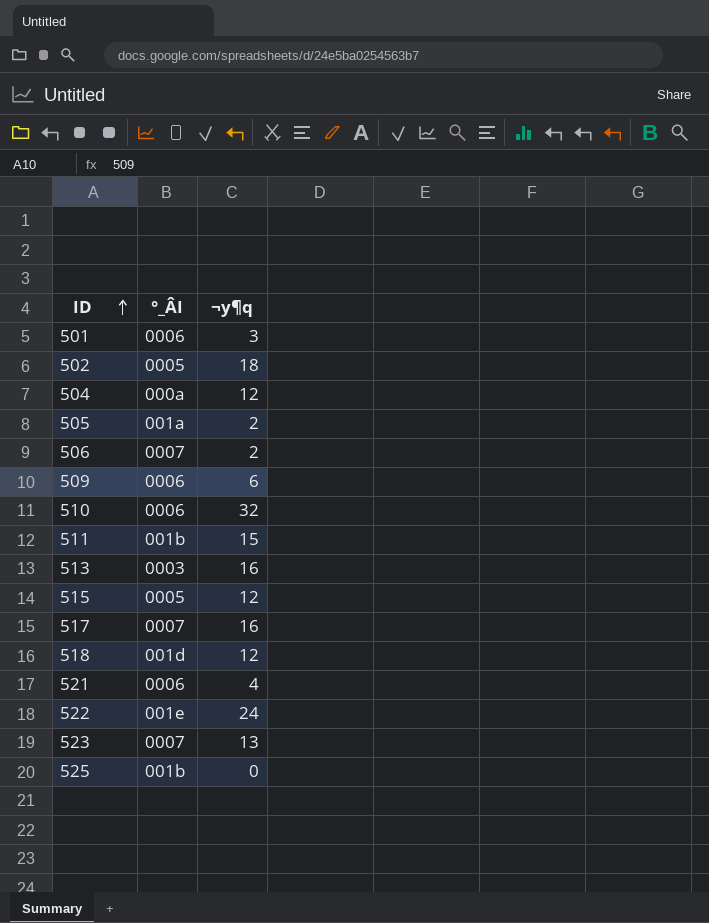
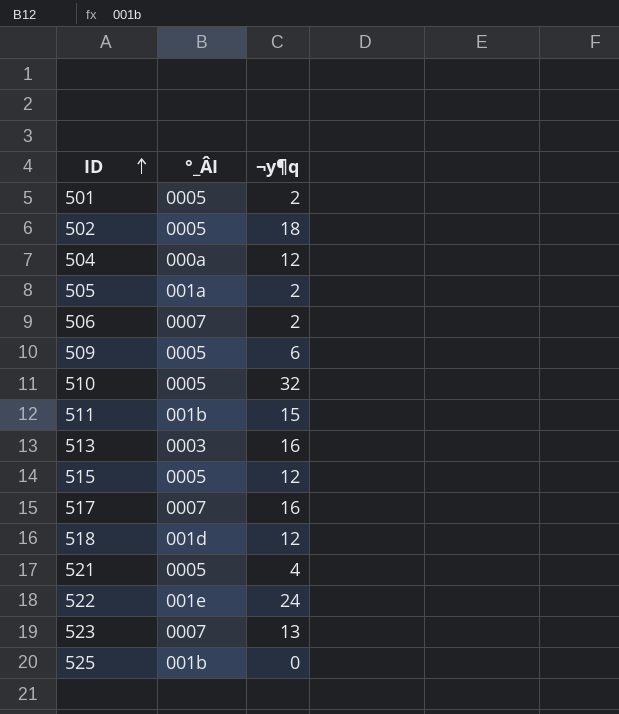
501 | °_ÂI: 0006 -> 0005
501 | ¬y¶q: 3 -> 2
509 | °_ÂI: 0006 -> 0005
510 | °_ÂI: 0006 -> 0005
521 | °_ÂI: 0006 -> 0005

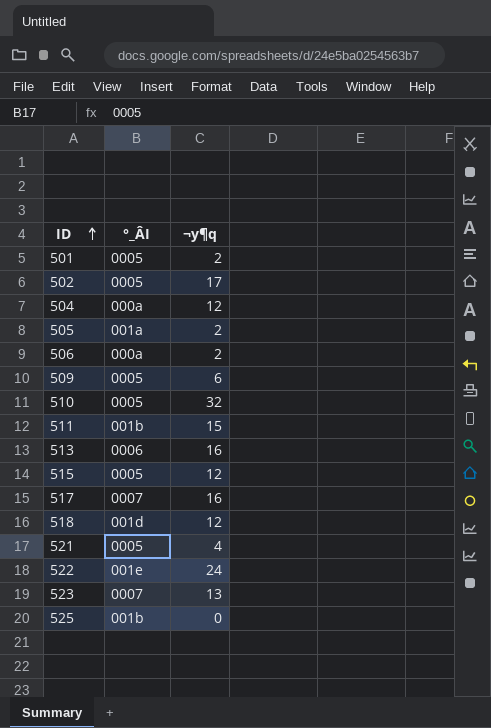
502 | ¬y¶q: 18 -> 17
506 | °_ÂI: 0007 -> 000a
513 | °_ÂI: 0003 -> 0006

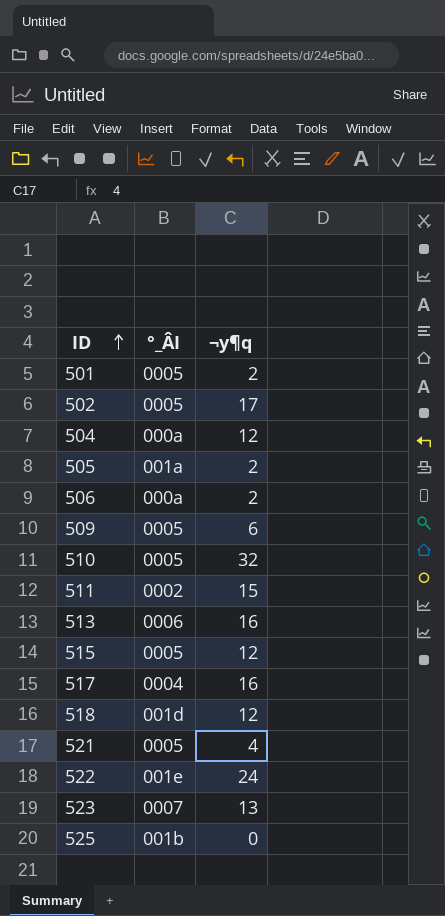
511 | °_ÂI: 001b -> 0002
517 | °_ÂI: 0007 -> 0004

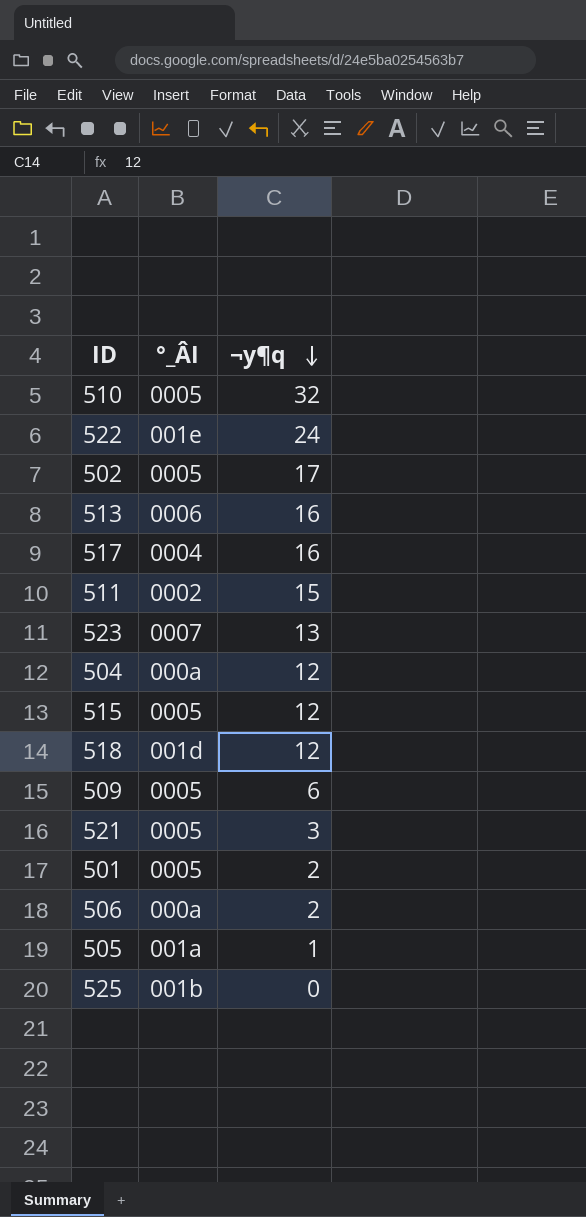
row order: ID ascending -> ¬y¶q descending
521 | ¬y¶q: 4 -> 3
505 | ¬y¶q: 2 -> 1

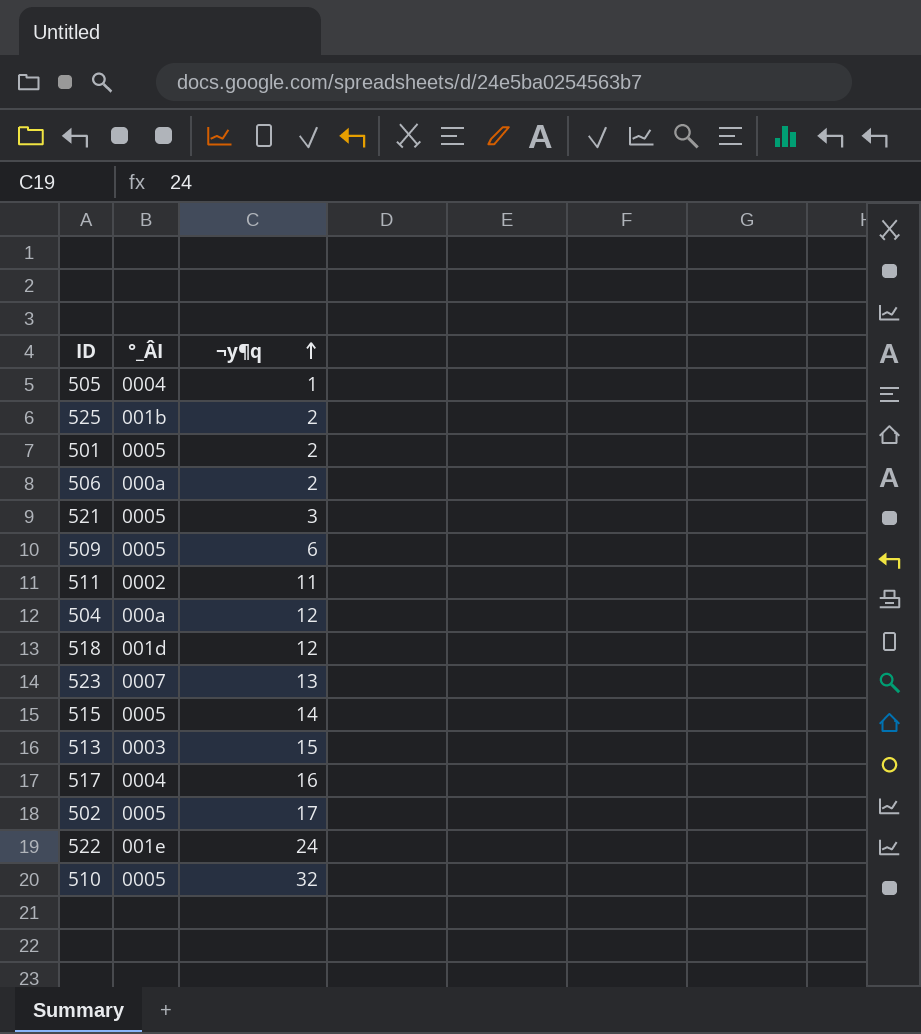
row order: ¬y¶q descending -> ¬y¶q ascending
505 | °_ÂI: 001a -> 0004
525 | ¬y¶q: 0 -> 2
511 | ¬y¶q: 15 -> 11
515 | ¬y¶q: 12 -> 14
513 | °_ÂI: 0006 -> 0003
513 | ¬y¶q: 16 -> 15

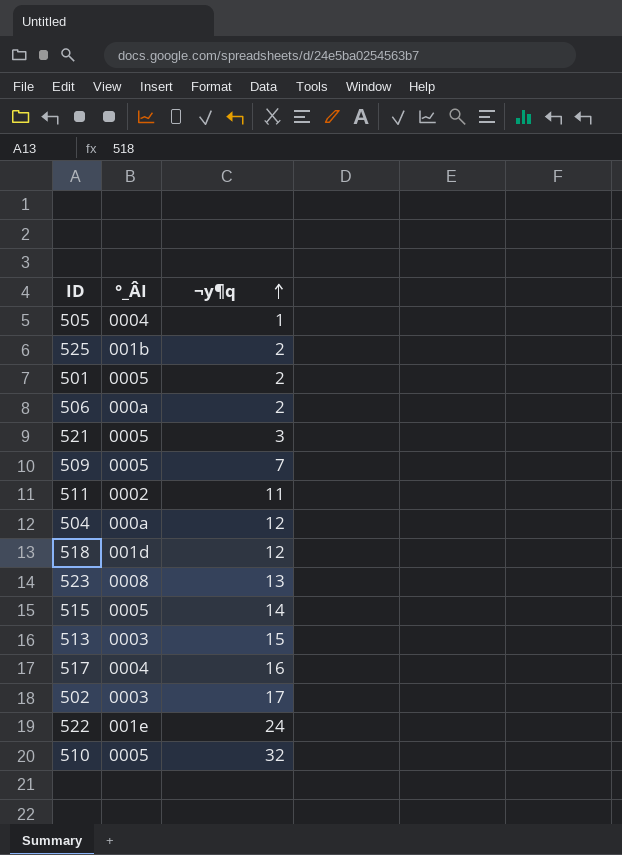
509 | ¬y¶q: 6 -> 7
523 | °_ÂI: 0007 -> 0008
502 | °_ÂI: 0005 -> 0003

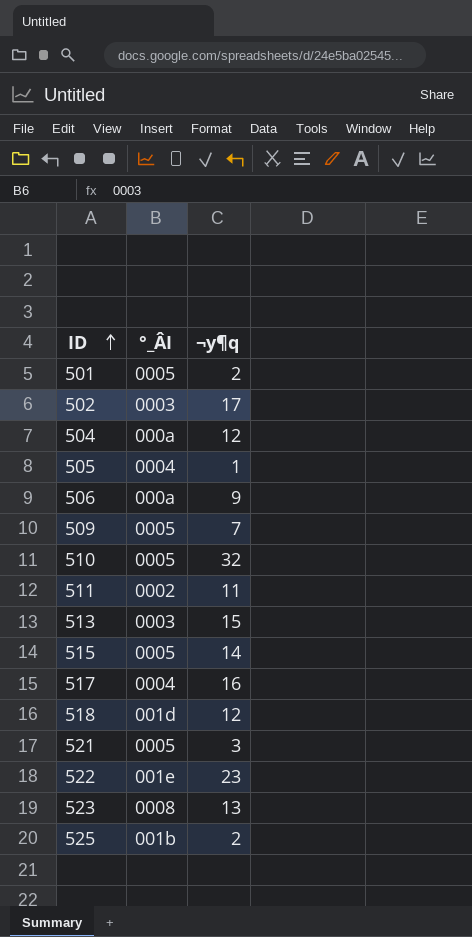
row order: ¬y¶q ascending -> ID ascending
506 | ¬y¶q: 2 -> 9
522 | ¬y¶q: 24 -> 23

